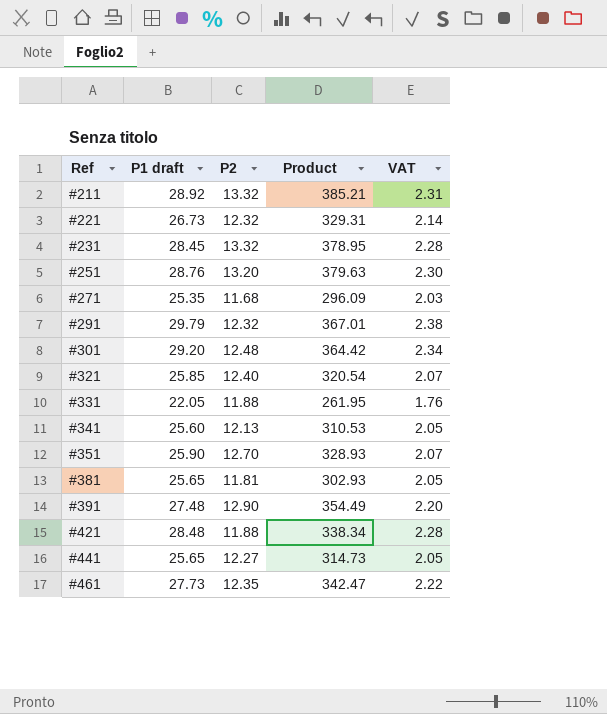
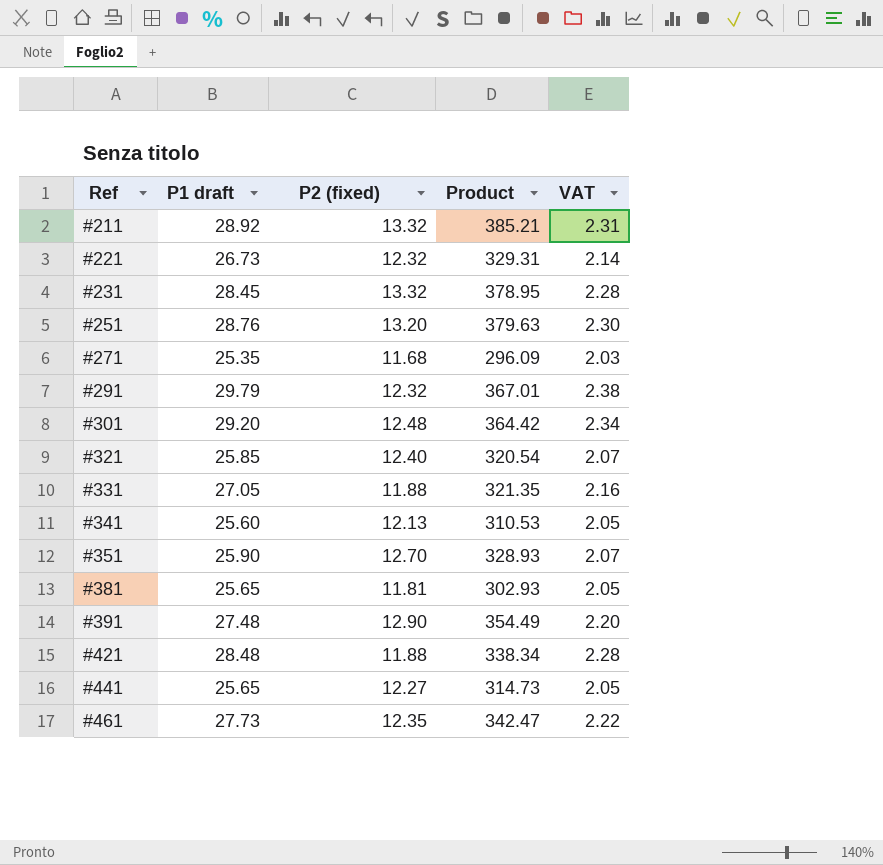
column name: P2 -> P2 (fixed)
#331 | P1 draft: 22.05 -> 27.05
#331 | Product: 261.95 -> 321.35
#331 | VAT: 1.76 -> 2.16

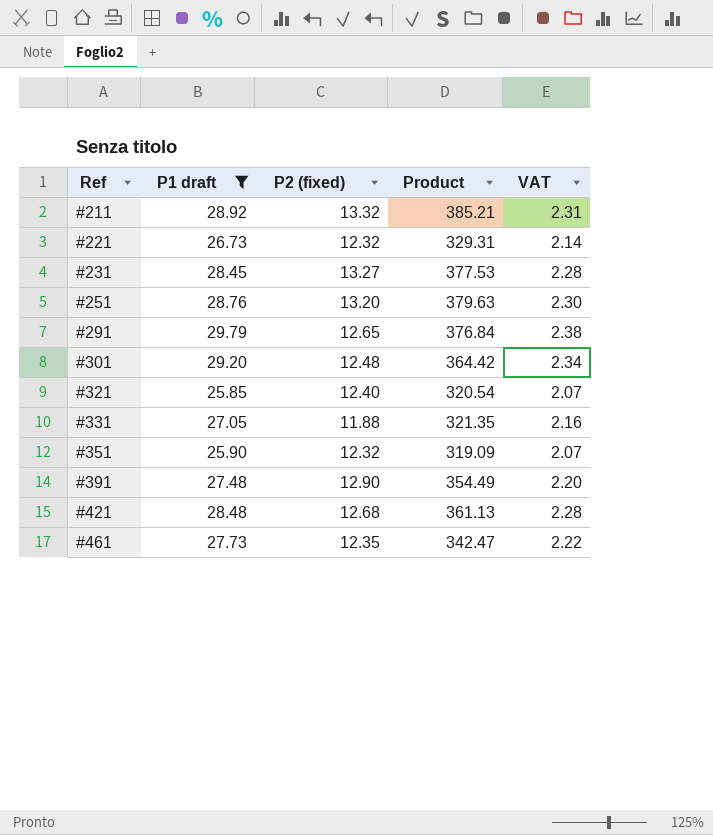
filter: none -> P1 draft >= 25.85
#231 | P2 (fixed): 13.32 -> 13.27
#231 | Product: 378.95 -> 377.53
#291 | P2 (fixed): 12.32 -> 12.65
#291 | Product: 367.01 -> 376.84
#351 | P2 (fixed): 12.70 -> 12.32
#351 | Product: 328.93 -> 319.09
#421 | P2 (fixed): 11.88 -> 12.68
#421 | Product: 338.34 -> 361.13

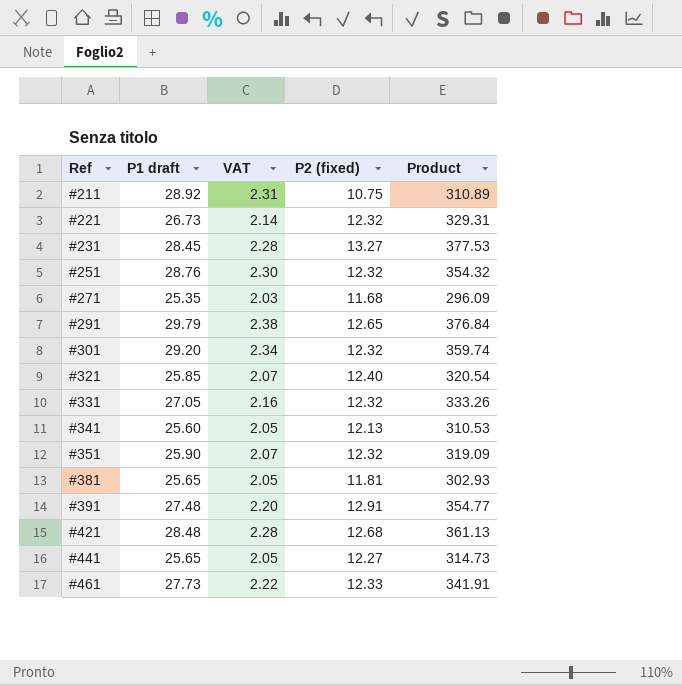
filter: P1 draft >= 25.85 -> none
column VAT | position: 5 -> 3
#211 | P2 (fixed): 13.32 -> 10.75
#211 | Product: 385.21 -> 310.89
#251 | P2 (fixed): 13.20 -> 12.32
#251 | Product: 379.63 -> 354.32
#301 | P2 (fixed): 12.48 -> 12.32
#301 | Product: 364.42 -> 359.74
#331 | P2 (fixed): 11.88 -> 12.32
#331 | Product: 321.35 -> 333.26
#391 | P2 (fixed): 12.90 -> 12.91
#391 | Product: 354.49 -> 354.77
#461 | P2 (fixed): 12.35 -> 12.33
#461 | Product: 342.47 -> 341.91

